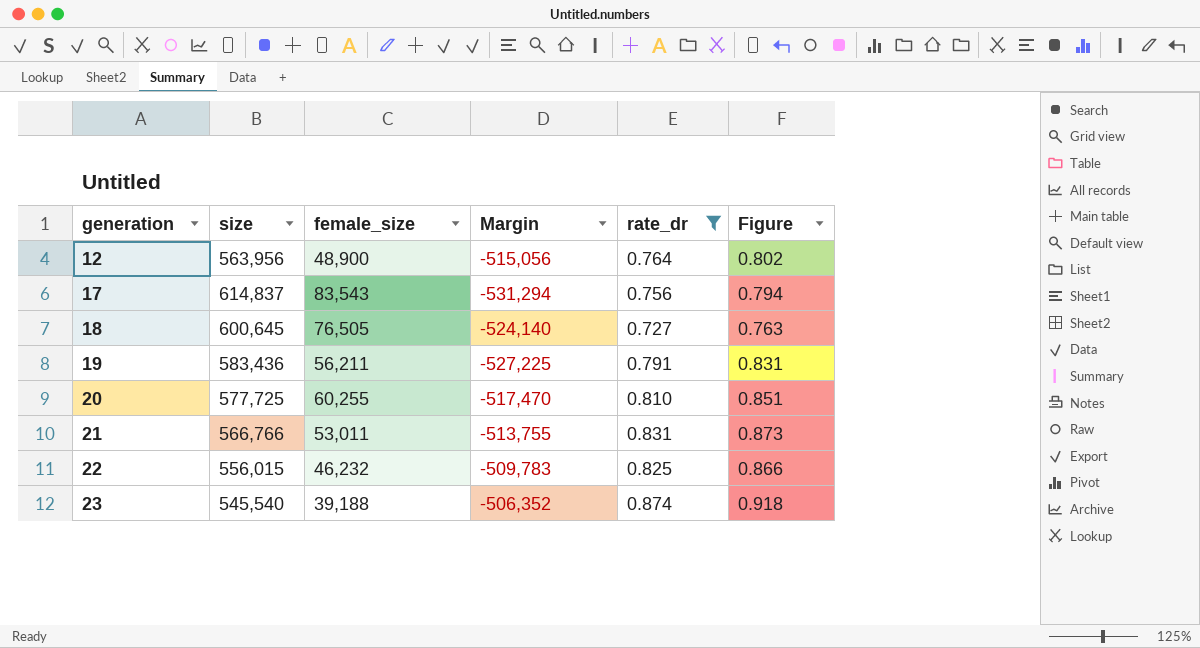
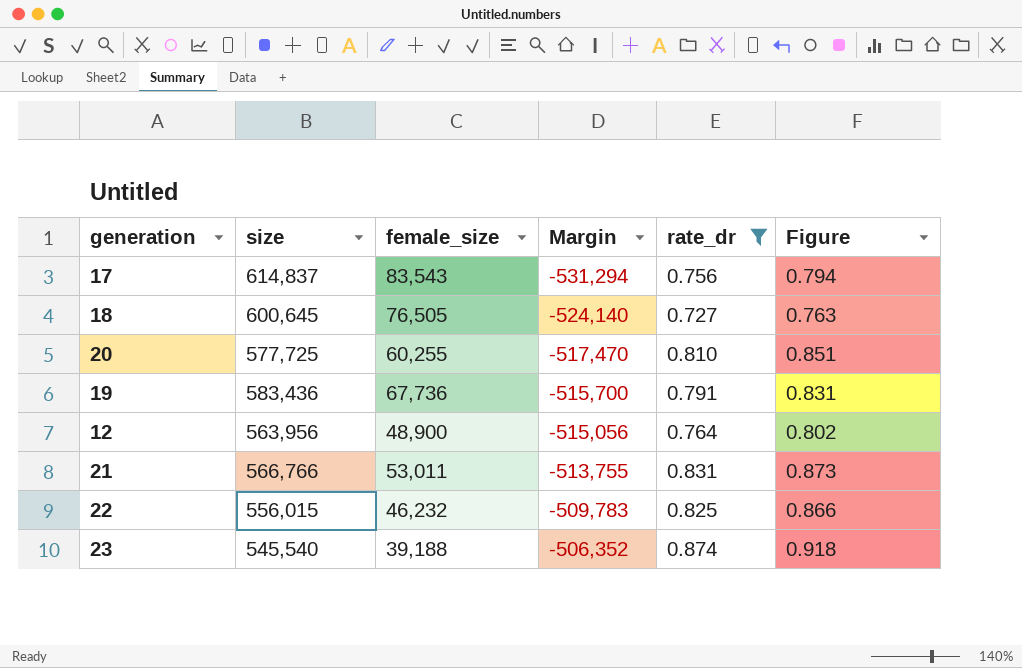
row order: generation ascending -> Margin ascending
19 | female_size: 56,211 -> 67,736
19 | Margin: -527,225 -> -515,700

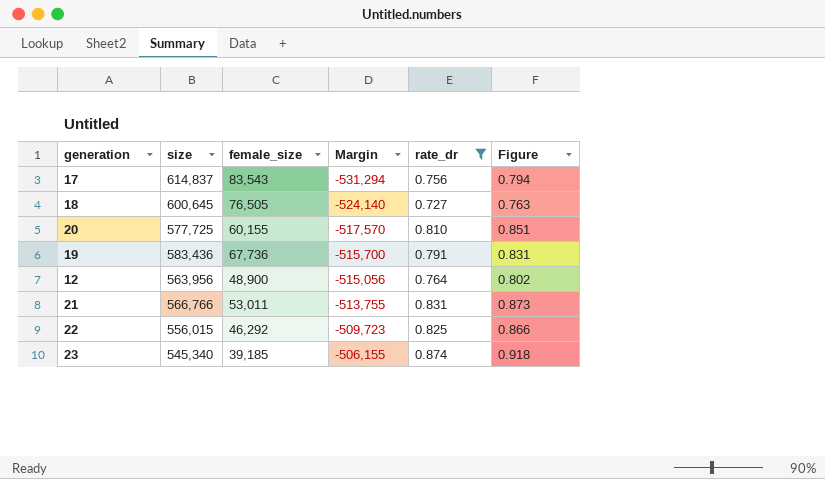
20 | female_size: 60,255 -> 60,155
20 | Margin: -517,470 -> -517,570
22 | female_size: 46,232 -> 46,292
22 | Margin: -509,783 -> -509,723
23 | size: 545,540 -> 545,340
23 | female_size: 39,188 -> 39,185
23 | Margin: -506,352 -> -506,155

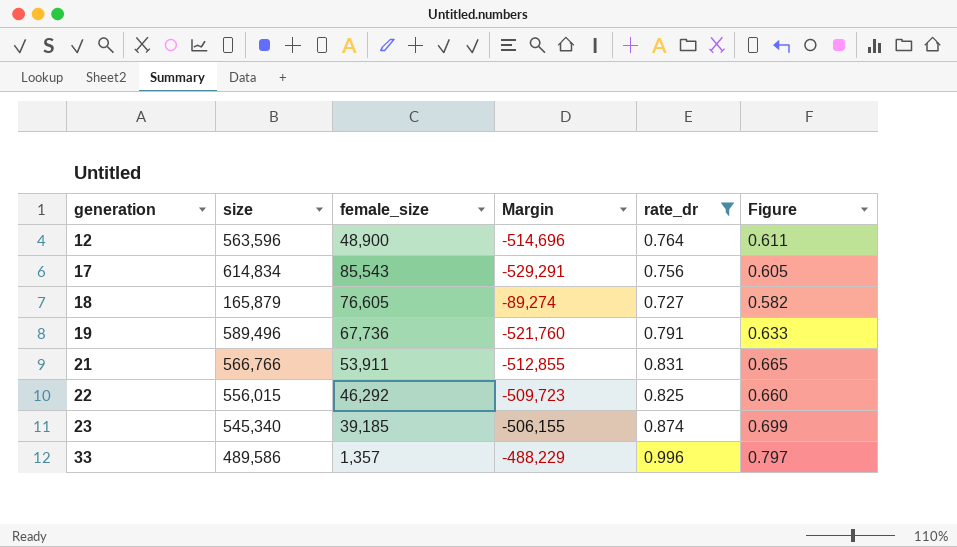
row order: Margin ascending -> generation ascending
column Figure | formula: [rate_dr] * 1.05 -> [rate_dr] * 0.8
row 20: 577,725 | 60,155 | -517,570 | 0.810 | 0.851 -> none
12 | size: 563,956 -> 563,596
12 | Margin: -515,056 -> -514,696
17 | size: 614,837 -> 614,834
17 | female_size: 83,543 -> 85,543
17 | Margin: -531,294 -> -529,291
18 | size: 600,645 -> 165,879
18 | female_size: 76,505 -> 76,605
18 | Margin: -524,140 -> -89,274
19 | size: 583,436 -> 589,496
19 | Margin: -515,700 -> -521,760
21 | female_size: 53,011 -> 53,911
21 | Margin: -513,755 -> -512,855
row 33: none -> 489,586 | 1,357 | -488,229 | 0.996 | 0.797

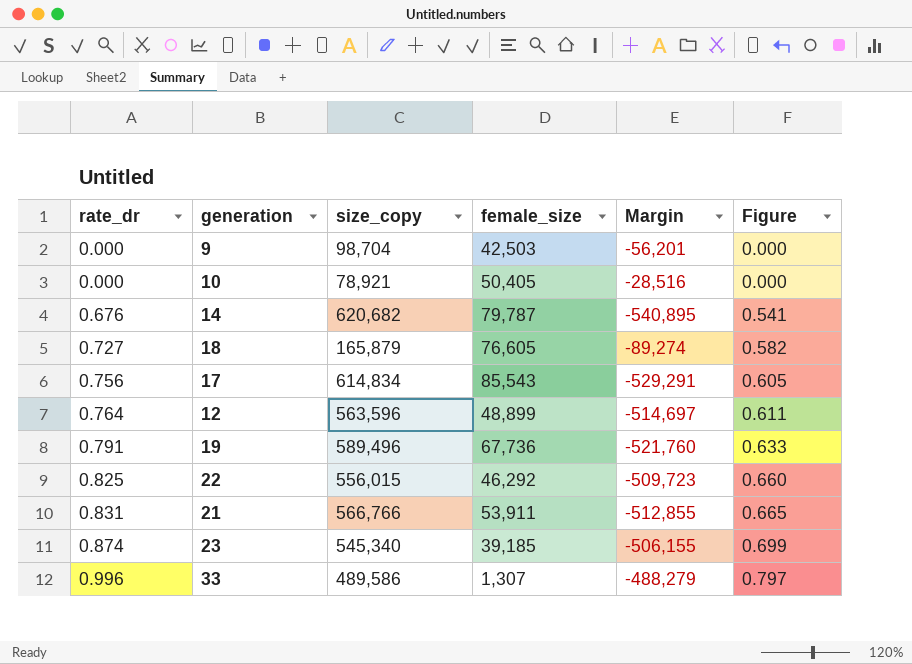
filter: rate_dr >= 0.727 -> none
row order: generation ascending -> rate_dr ascending
column rate_dr | position: 5 -> 1
column name: size -> size_copy
12 | female_size: 48,900 -> 48,899
12 | Margin: -514,696 -> -514,697
33 | female_size: 1,357 -> 1,307
33 | Margin: -488,229 -> -488,279

